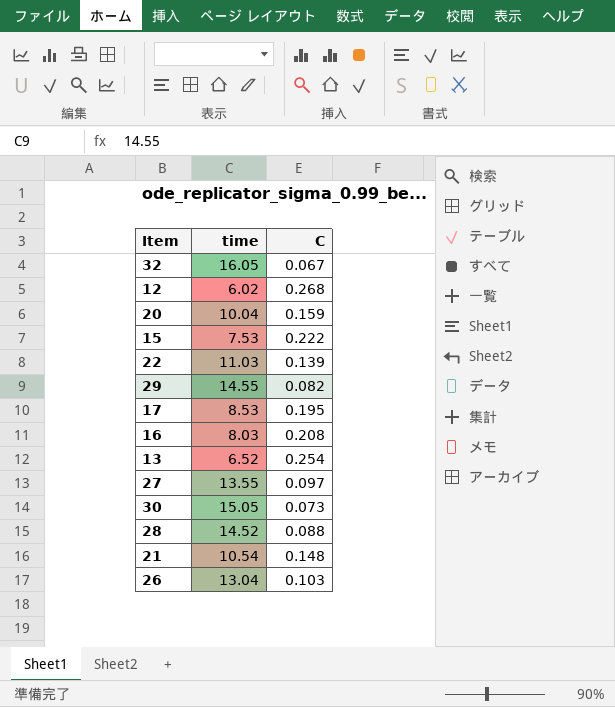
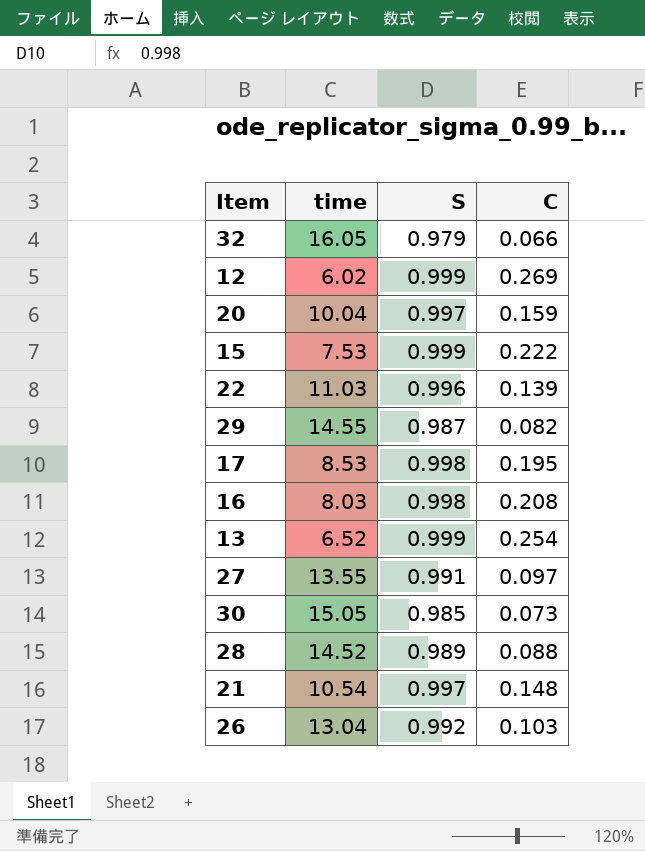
column S | position: none -> 3
32 | C: 0.067 -> 0.066
12 | C: 0.268 -> 0.269

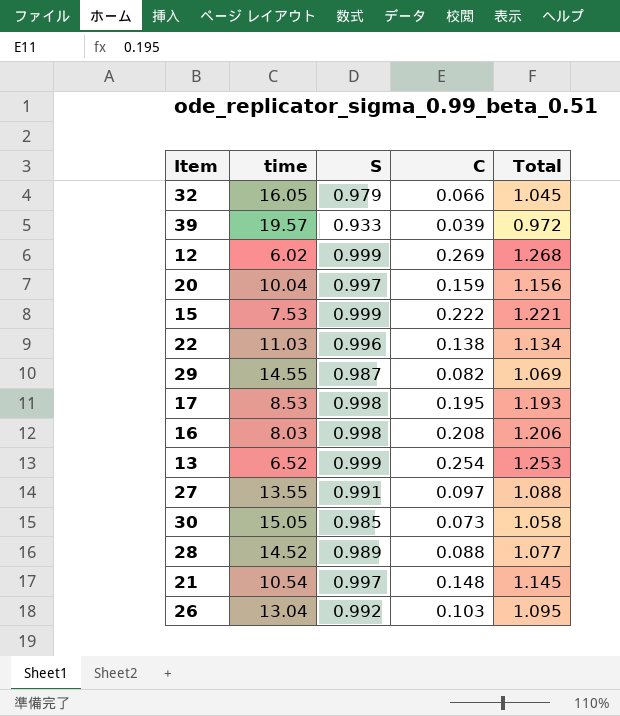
column Total | formula: none -> [S] + [C]
row 39: none -> 19.57 | 0.933 | 0.039 | 0.972
22 | C: 0.139 -> 0.138

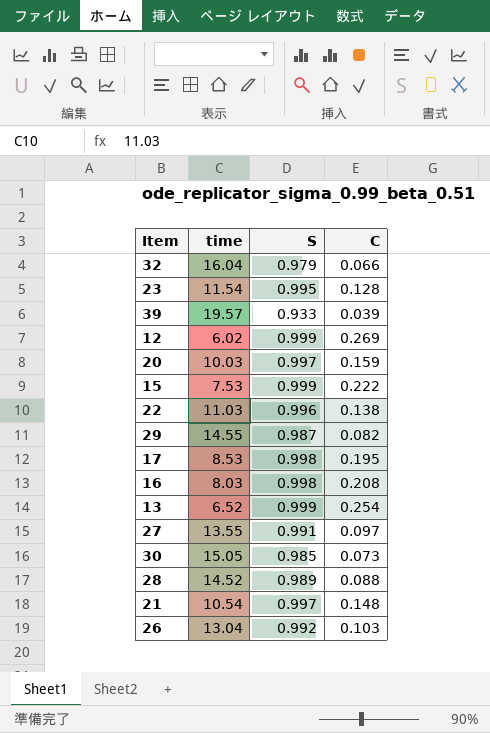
column Total | formula: [S] + [C] -> none
32 | time: 16.05 -> 16.04
row 23: none -> 11.54 | 0.995 | 0.128
20 | time: 10.04 -> 10.03

